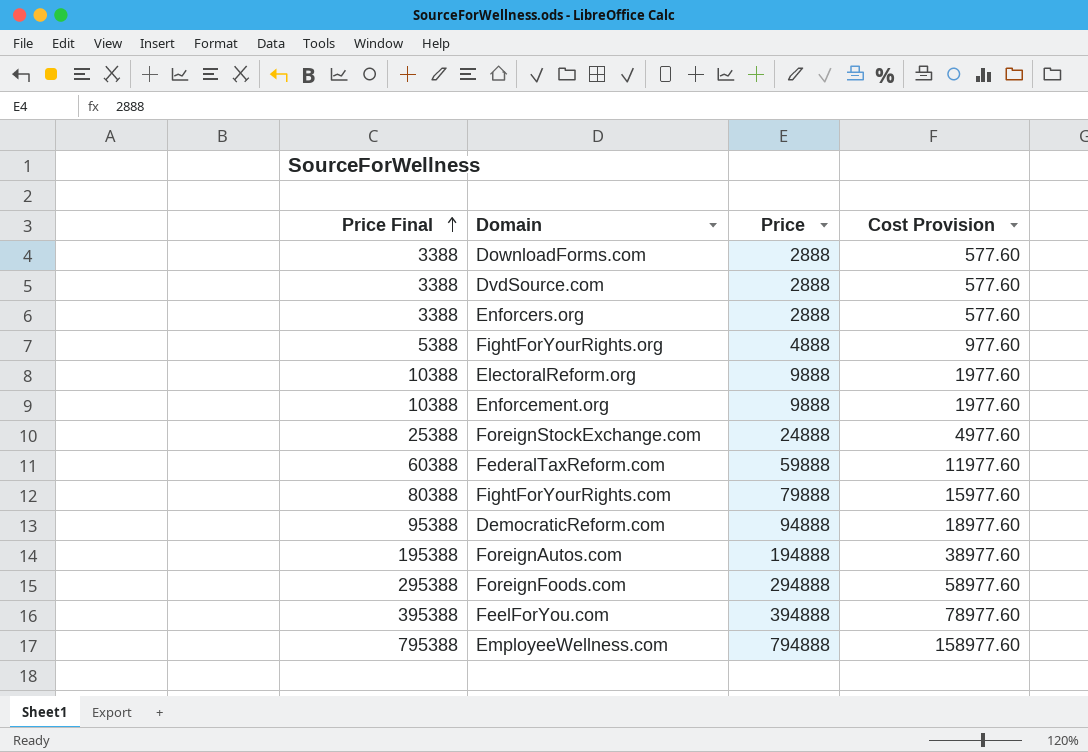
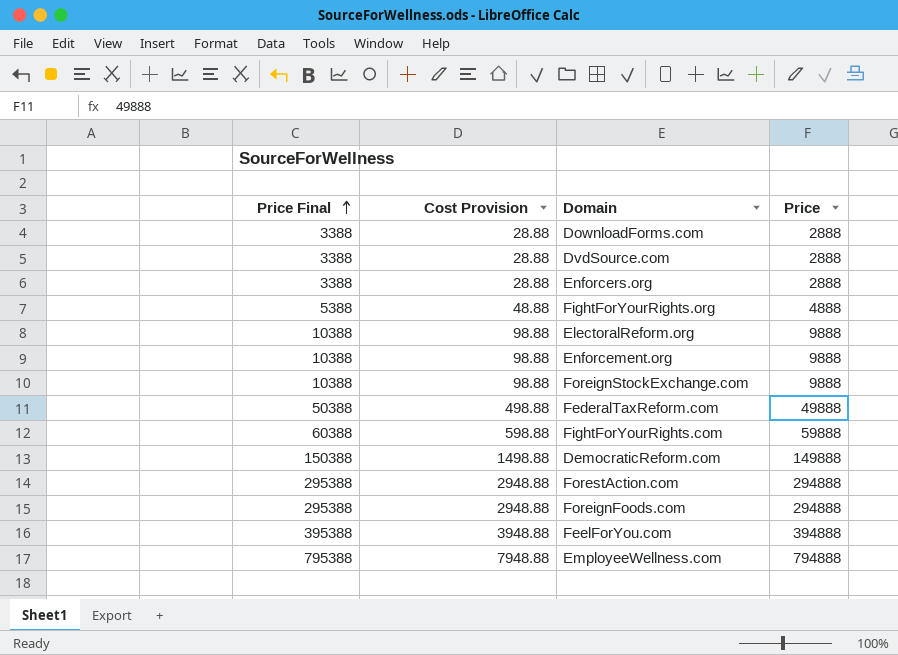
column Cost Provision | formula: [Price] * 0.2 -> [Price] * 0.01
column Cost Provision | position: 4 -> 2
row ForeignAutos.com: 195388 | 194888 | 38977.60 -> none
ForeignStockExchange.com | Price Final: 25388 -> 10388
ForeignStockExchange.com | Price: 24888 -> 9888
FederalTaxReform.com | Price Final: 60388 -> 50388
FederalTaxReform.com | Price: 59888 -> 49888
FightForYourRights.com | Price Final: 80388 -> 60388
FightForYourRights.com | Price: 79888 -> 59888
DemocraticReform.com | Price Final: 95388 -> 150388
DemocraticReform.com | Price: 94888 -> 149888
row ForestAction.com: none -> 295388 | 2948.88 | 294888

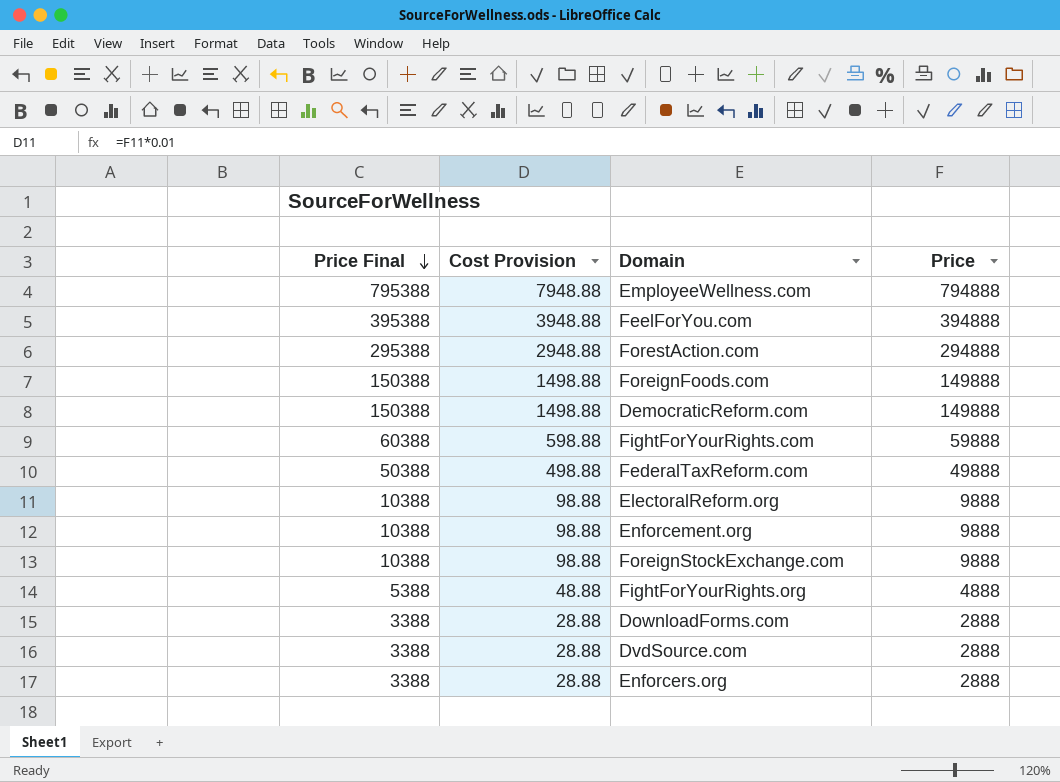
row order: Price Final ascending -> Price Final descending
ForeignFoods.com | Price Final: 295388 -> 150388
ForeignFoods.com | Cost Provision: 2948.88 -> 1498.88
ForeignFoods.com | Price: 294888 -> 149888

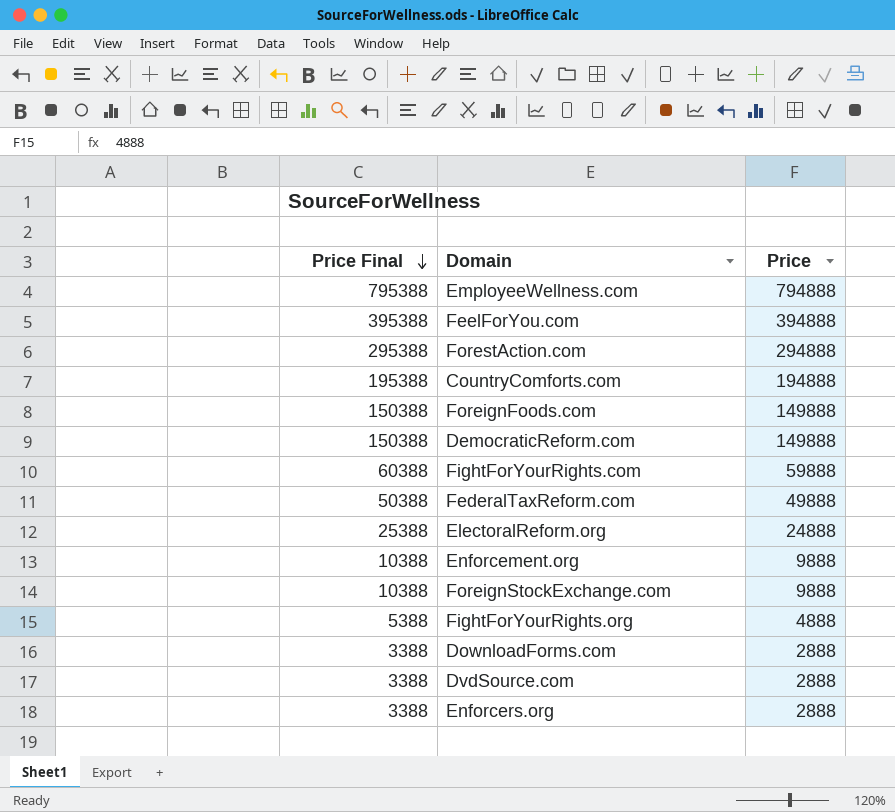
column Cost Provision | formula: [Price] * 0.01 -> none
row CountryComforts.com: none -> 195388 | 194888
ElectoralReform.org | Price Final: 10388 -> 25388
ElectoralReform.org | Price: 9888 -> 24888

